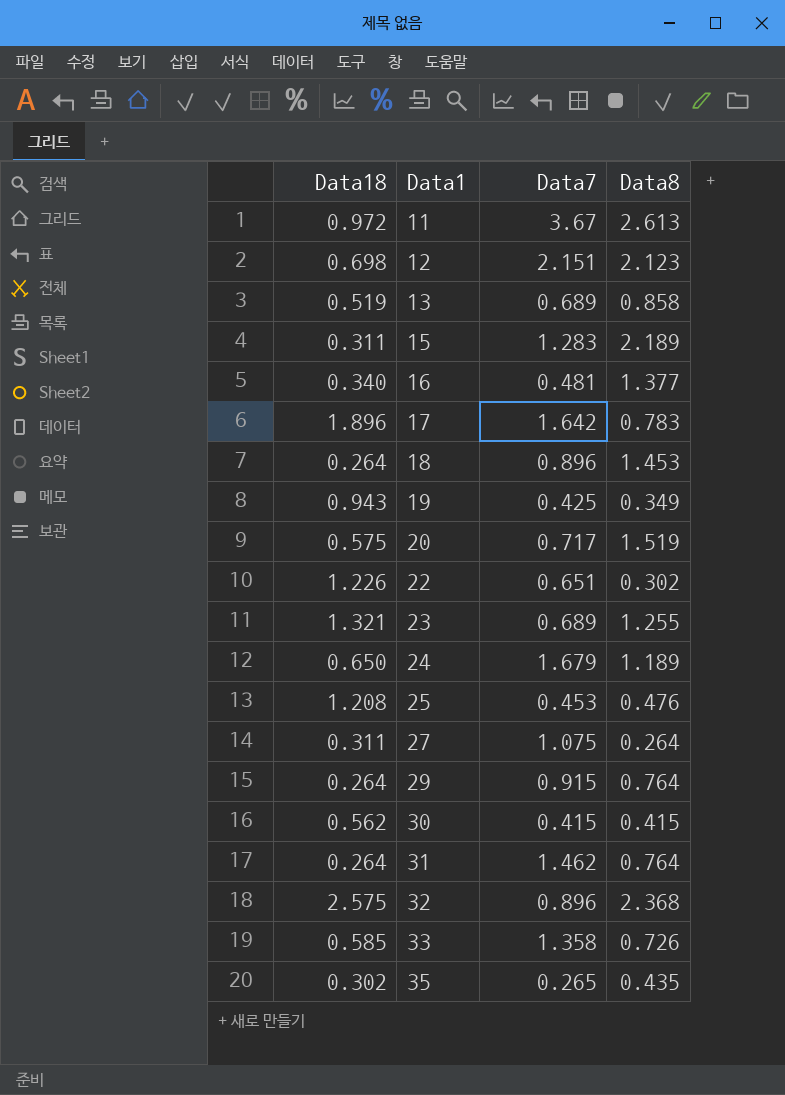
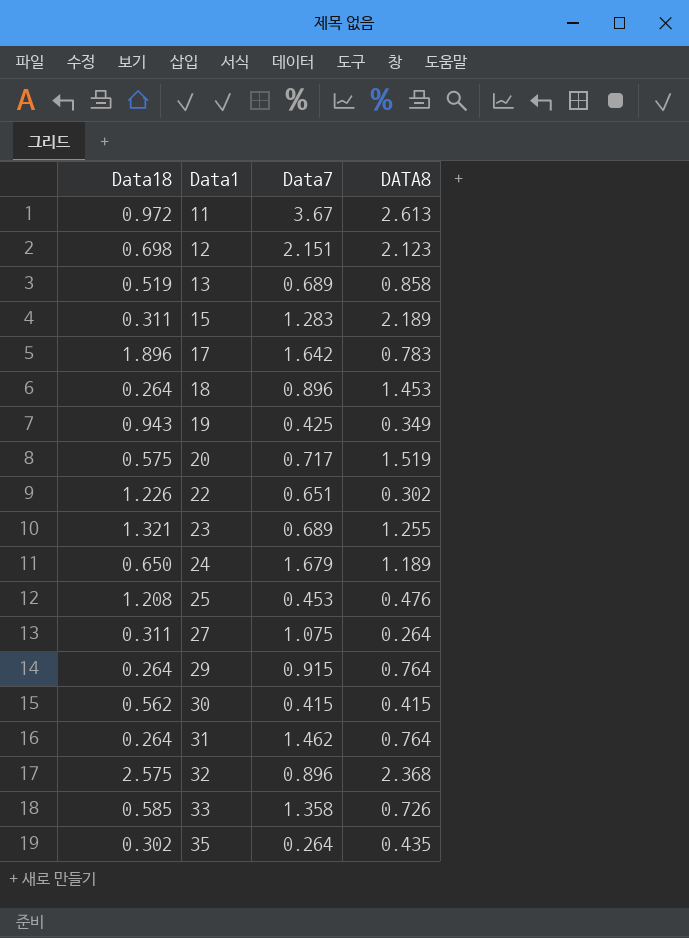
column name: Data8 -> DATA8
row 16: 0.340 | 0.481 | 1.377 -> none
35 | Data7: 0.265 -> 0.264

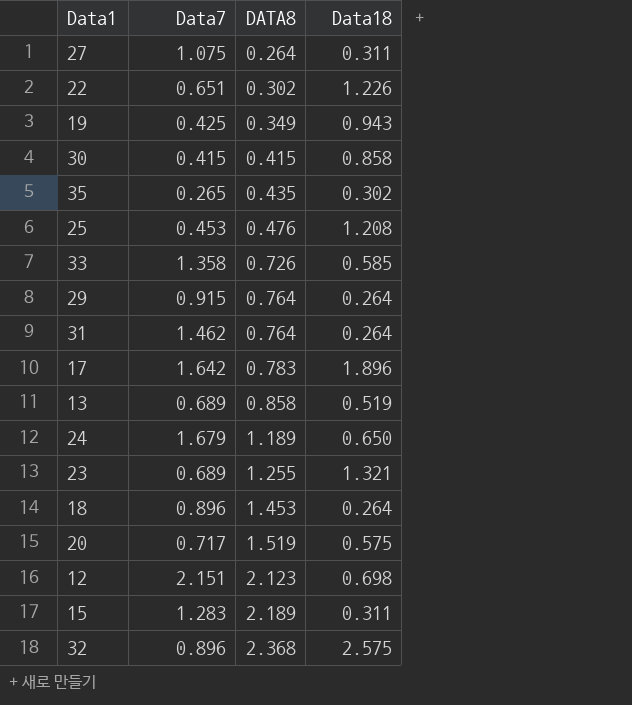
row order: Data1 ascending -> DATA8 ascending
column Data18 | position: 1 -> 4
row 11: 0.972 | 3.67 | 2.613 -> none
30 | Data18: 0.562 -> 0.858
35 | Data7: 0.264 -> 0.265

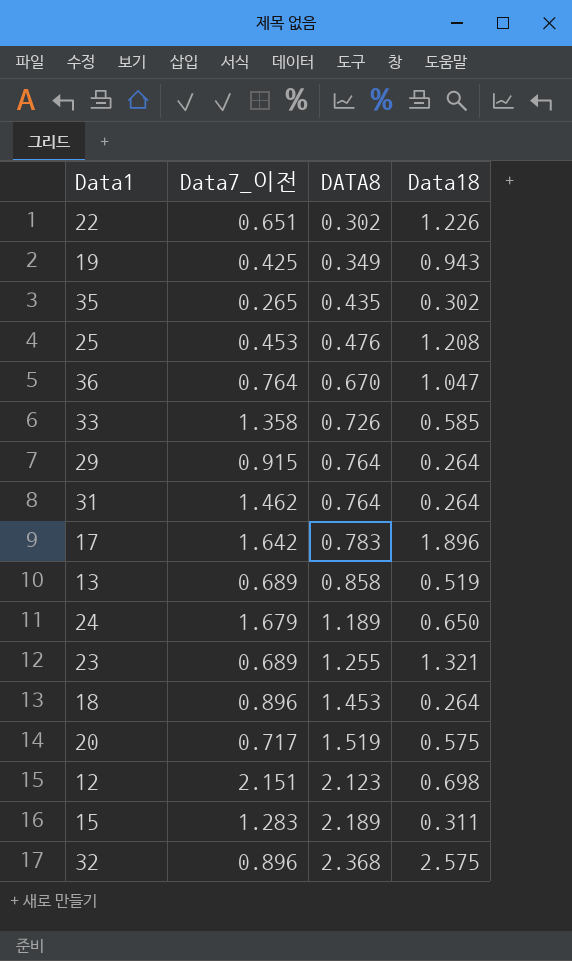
column name: Data7 -> Data7_이전
row 27: 1.075 | 0.264 | 0.311 -> none
row 30: 0.415 | 0.415 | 0.858 -> none
row 36: none -> 0.764 | 0.670 | 1.047

